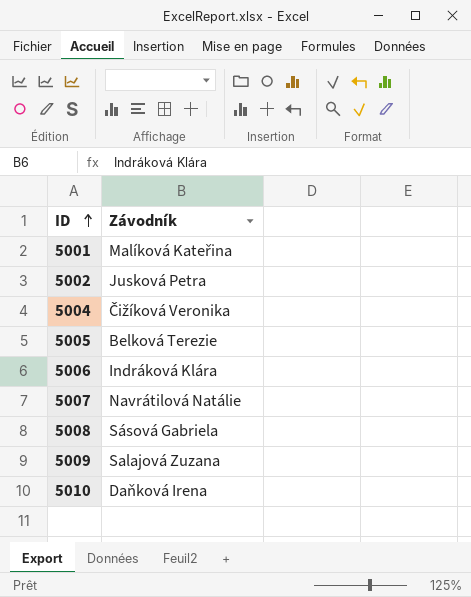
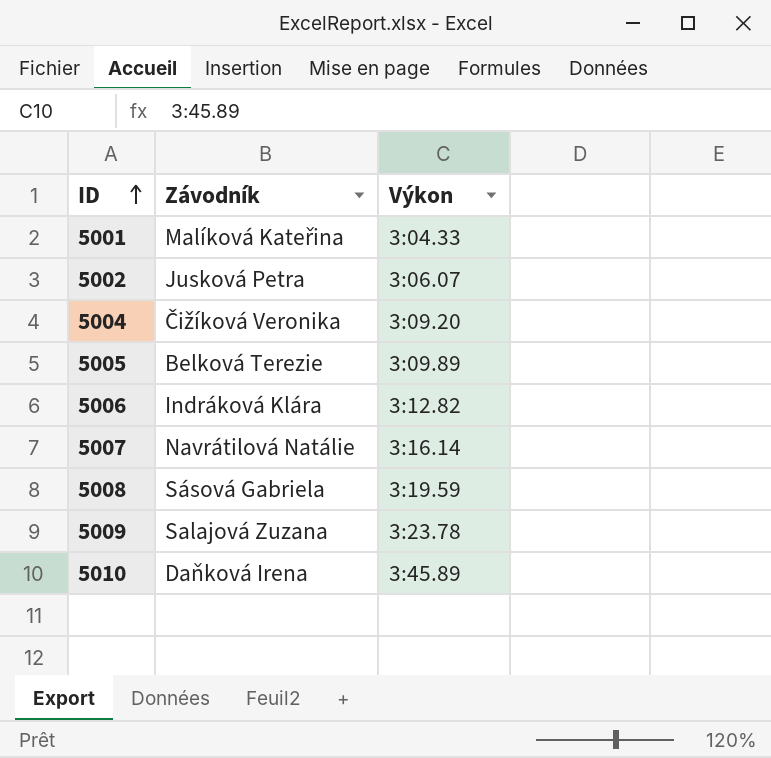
column Výkon | position: none -> 3

